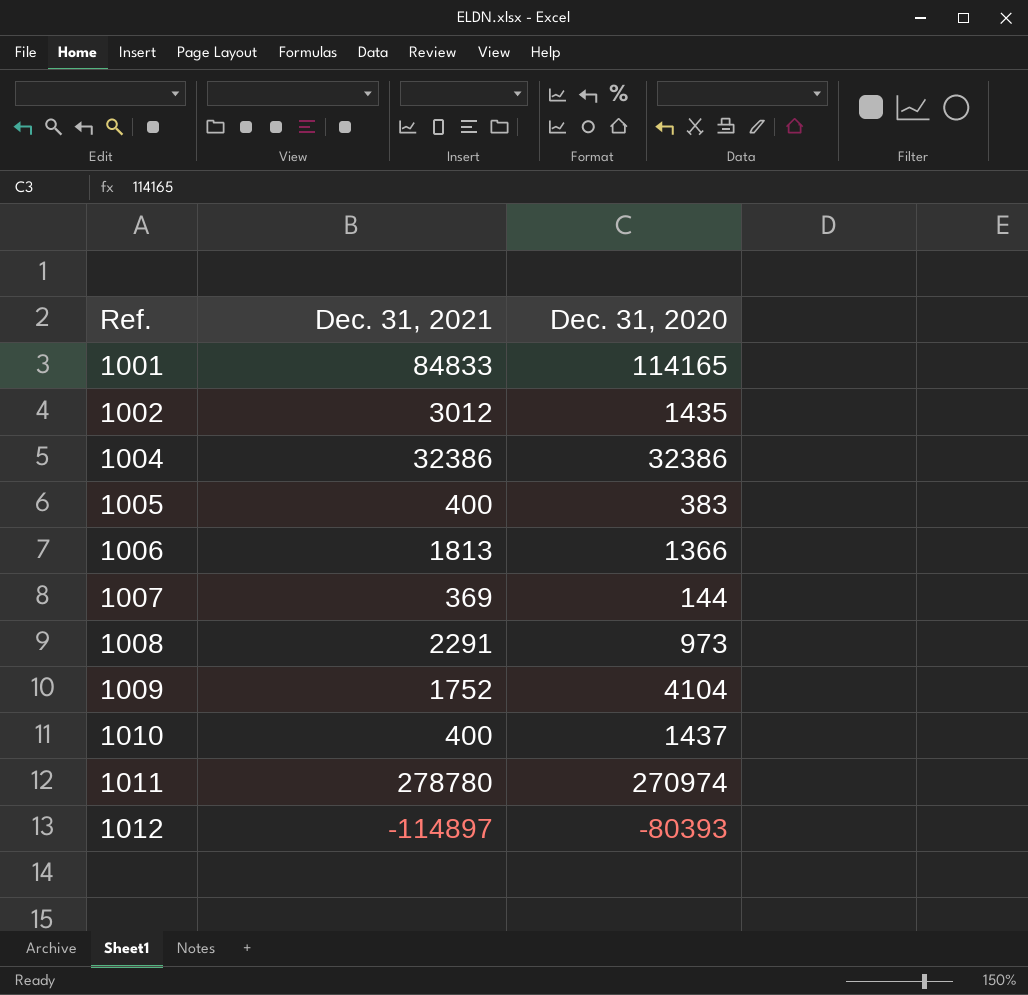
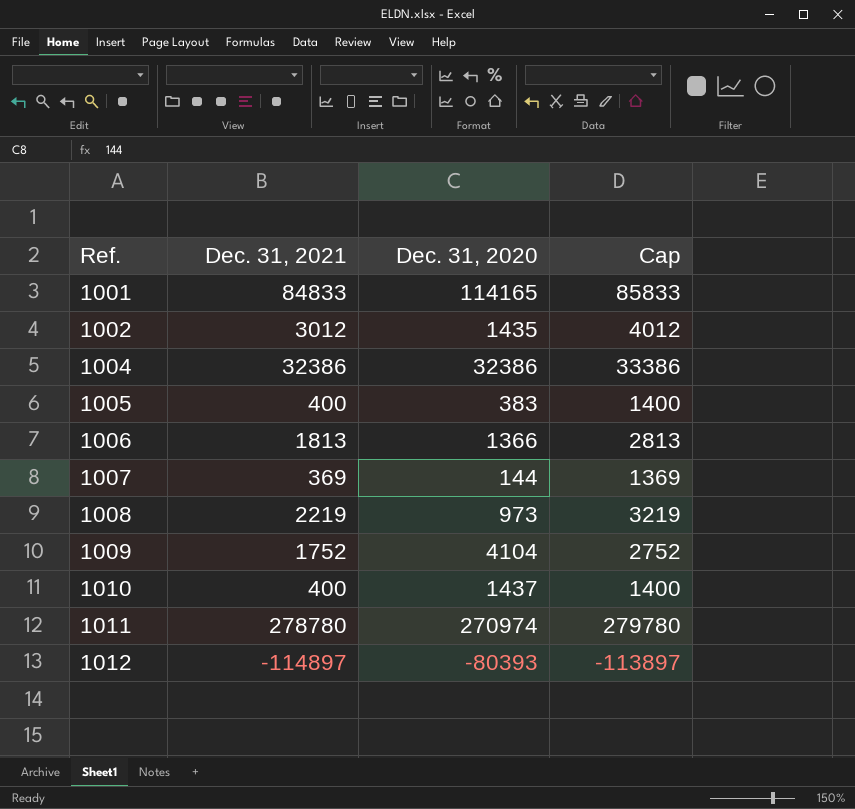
column Cap | formula: none -> [Dec. 31, 2021] + 1000
1008 | Dec. 31, 2021: 2291 -> 2219

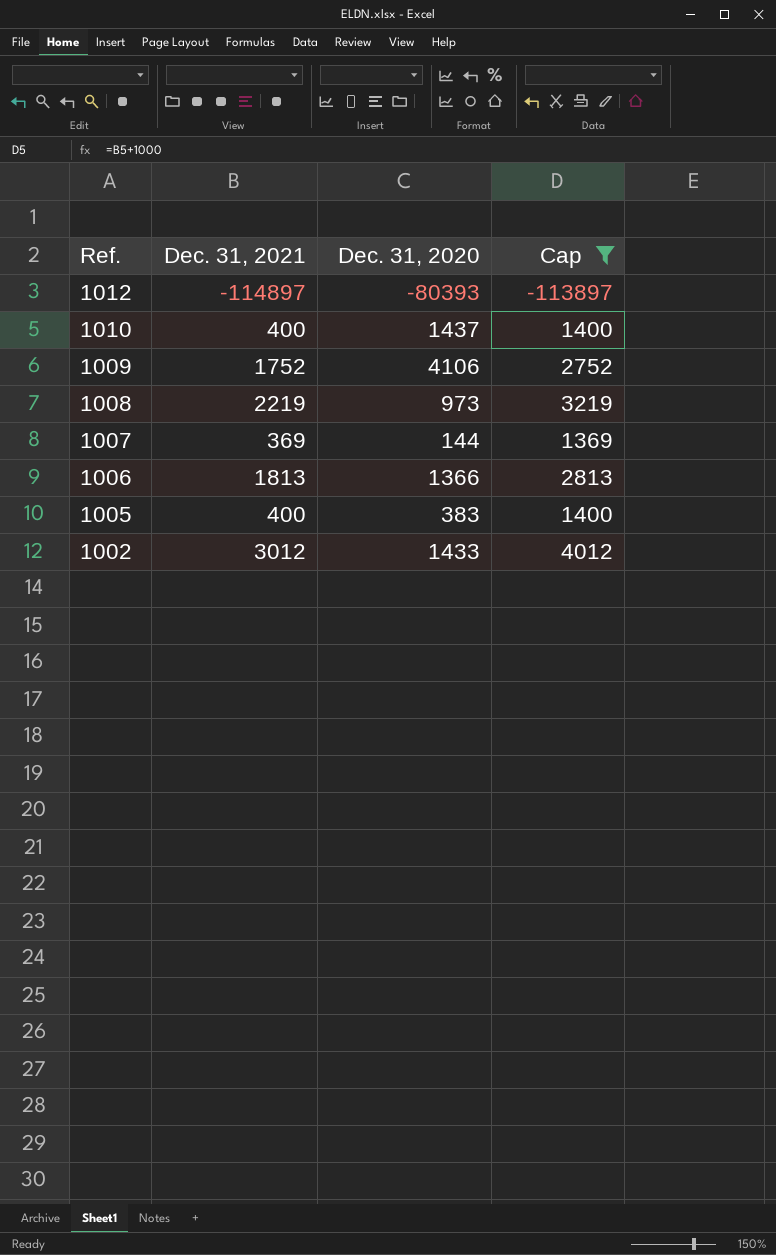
filter: none -> Cap <= 4012
row order: Ref. ascending -> Ref. descending
1009 | Dec. 31, 2020: 4104 -> 4106
1002 | Dec. 31, 2020: 1435 -> 1433

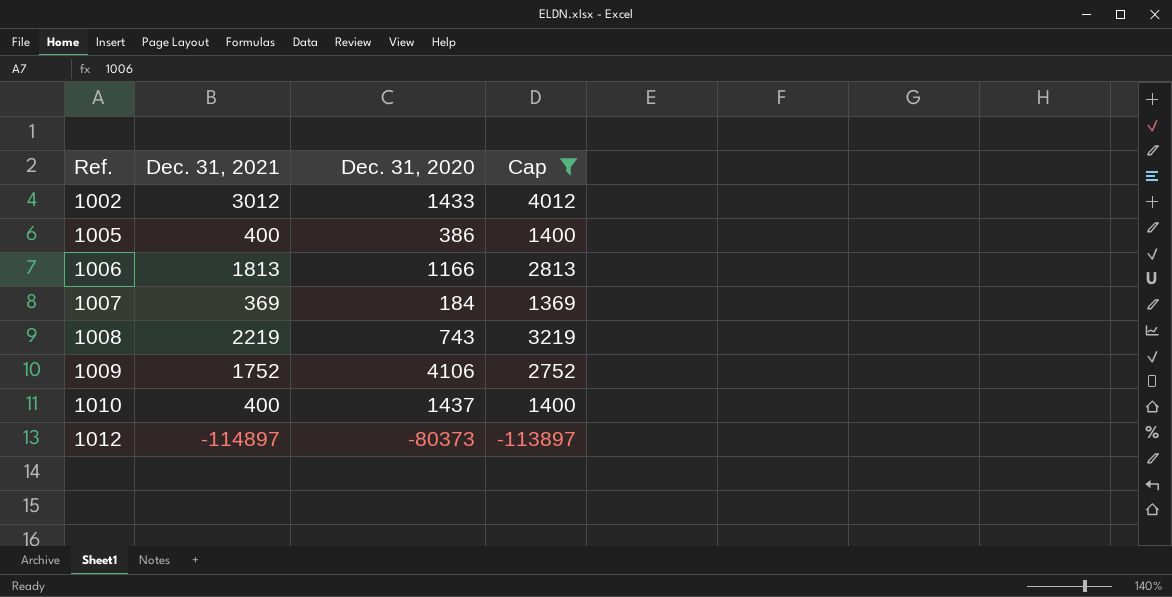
row order: Ref. descending -> Ref. ascending
1005 | Dec. 31, 2020: 383 -> 386
1006 | Dec. 31, 2020: 1366 -> 1166
1007 | Dec. 31, 2020: 144 -> 184
1008 | Dec. 31, 2020: 973 -> 743
1012 | Dec. 31, 2020: -80393 -> -80373

